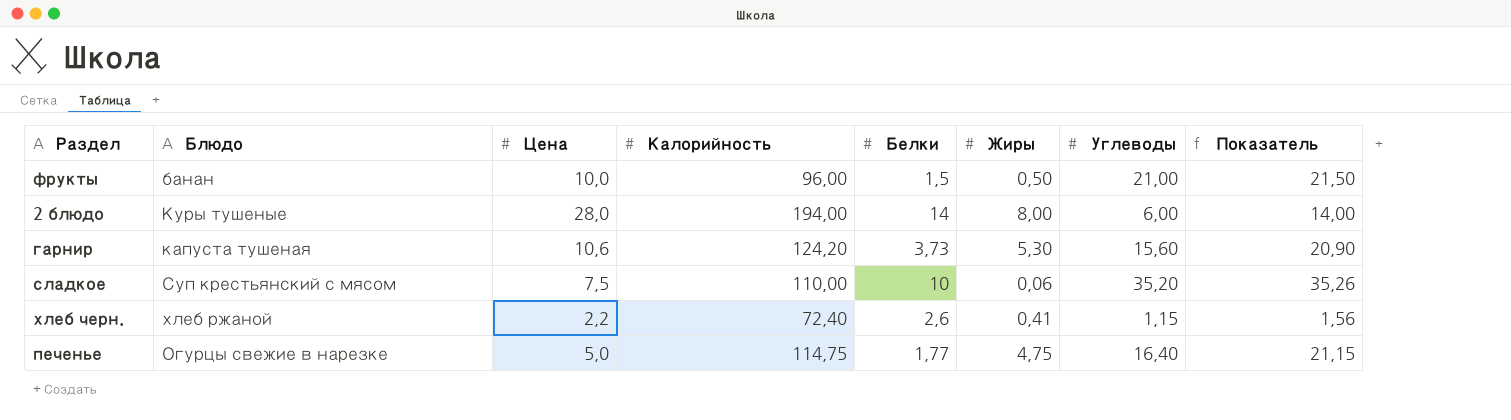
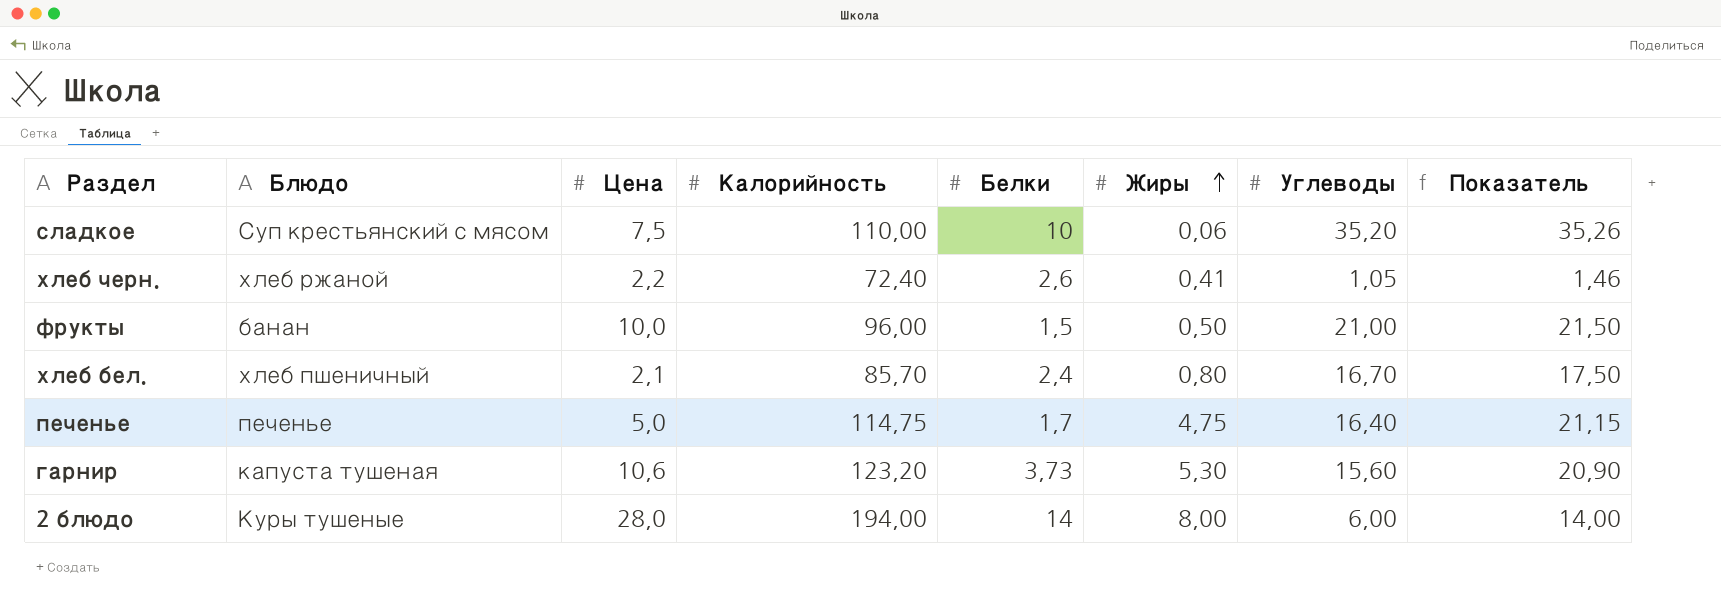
row order: none -> Жиры ascending
хлеб черн. | Углеводы: 1,15 -> 1,05
хлеб черн. | Показатель: 1,56 -> 1,46
row хлеб бел.: none -> хлеб пшеничный | 2,1 | 85,70 | 2,4 | 0,80 | 16,70 | 17,50
печенье | Блюдо: Огурцы свежие в нарезке -> печенье
печенье | Белки: 1,77 -> 1,7
гарнир | Калорийность: 124,20 -> 123,20

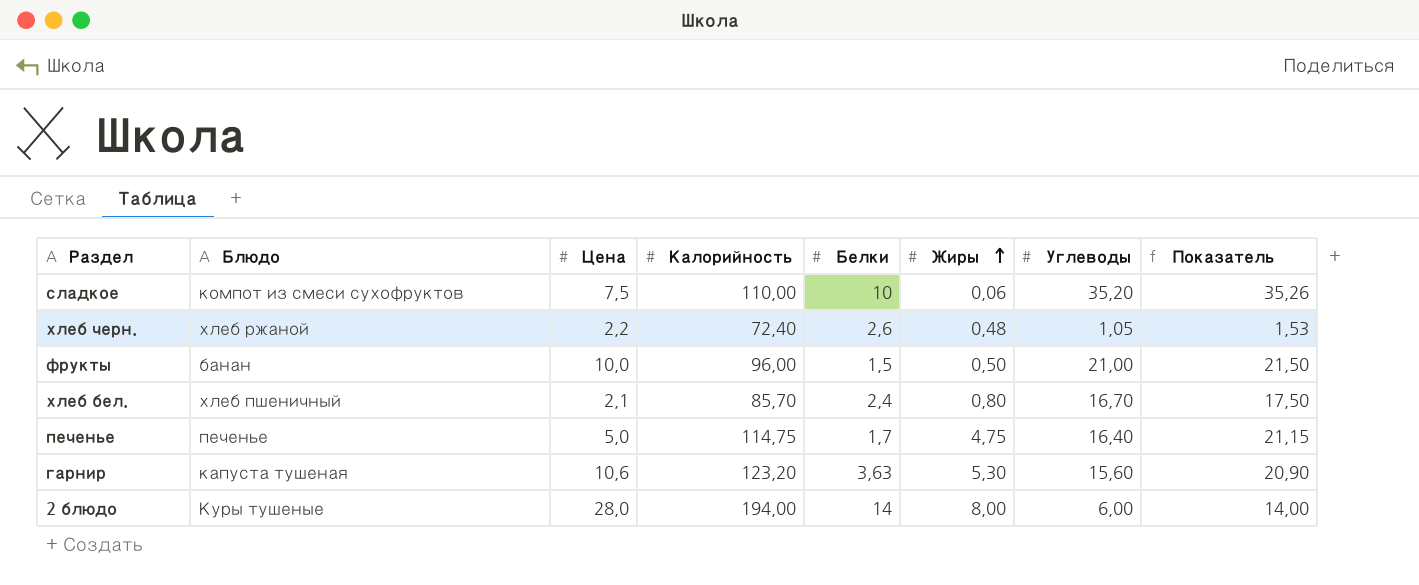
сладкое | Блюдо: Суп крестьянский с мясом -> компот из смеси сухофруктов
хлеб черн. | Жиры: 0,41 -> 0,48
хлеб черн. | Показатель: 1,46 -> 1,53
гарнир | Белки: 3,73 -> 3,63

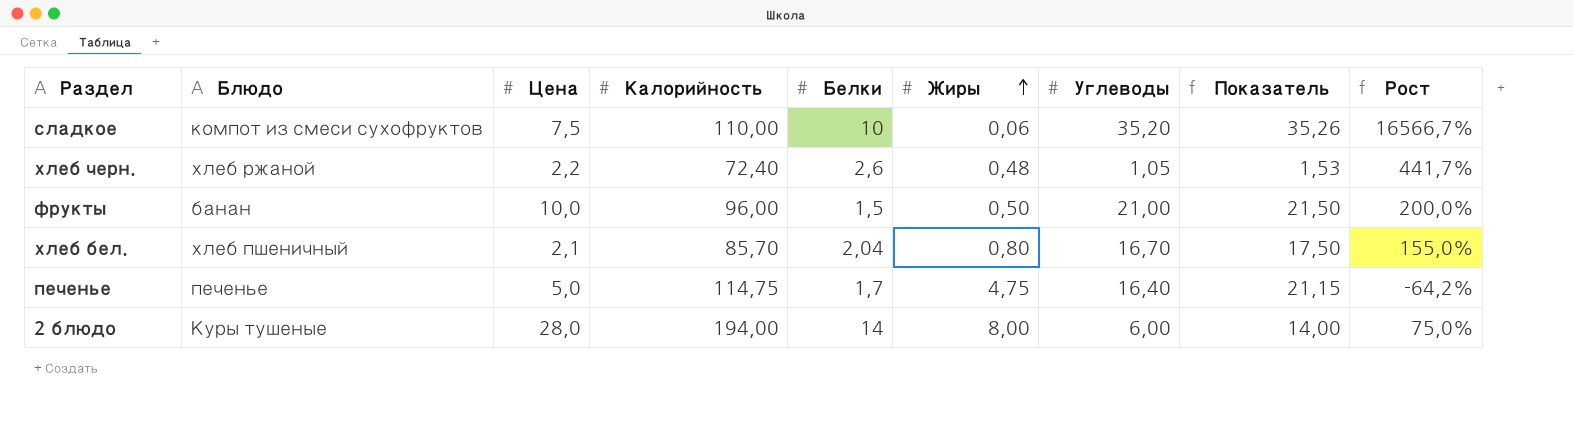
column Рост | formula: none -> ([Белки] - [Жиры]) / [Жиры]
row гарнир: капуста тушеная | 10,6 | 123,20 | 3,63 | 5,30 | 15,60 | 20,90 -> none
хлеб бел. | Белки: 2,4 -> 2,04

